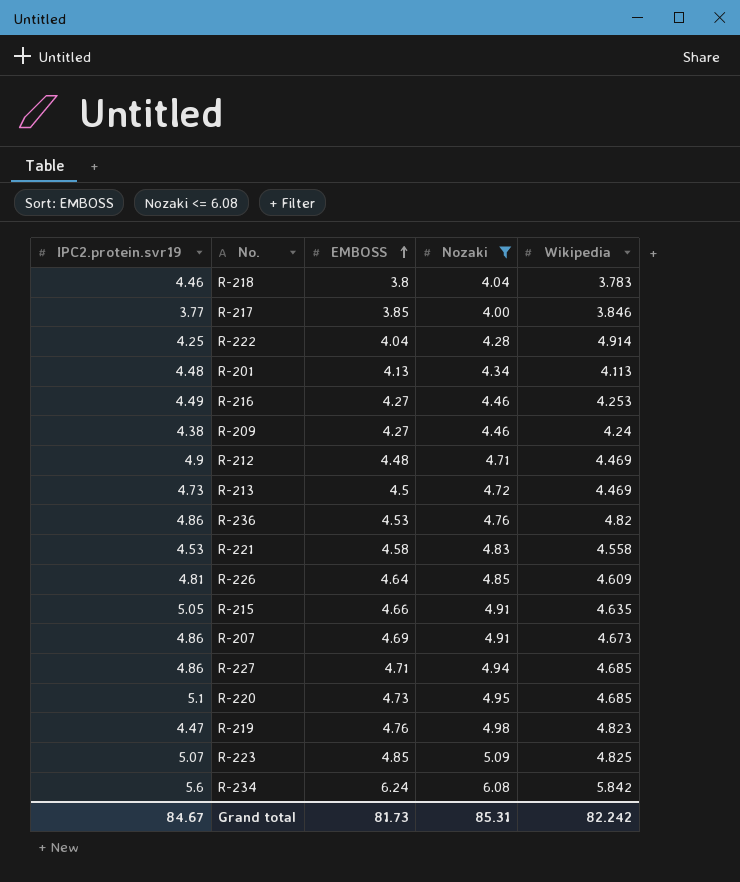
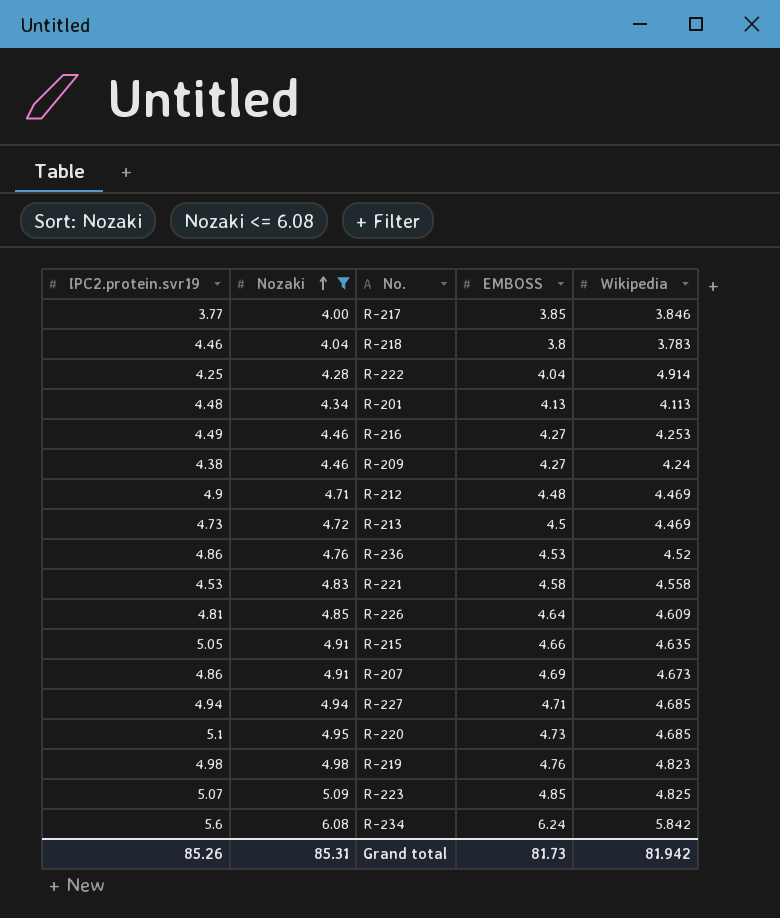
row order: EMBOSS ascending -> Nozaki ascending
column Nozaki | position: 4 -> 2
R-236 | Wikipedia: 4.82 -> 4.52
R-227 | IPC2.protein.svr19: 4.86 -> 4.94
R-219 | IPC2.protein.svr19: 4.47 -> 4.98
Grand total | IPC2.protein.svr19: 84.67 -> 85.26
Grand total | Wikipedia: 82.242 -> 81.942

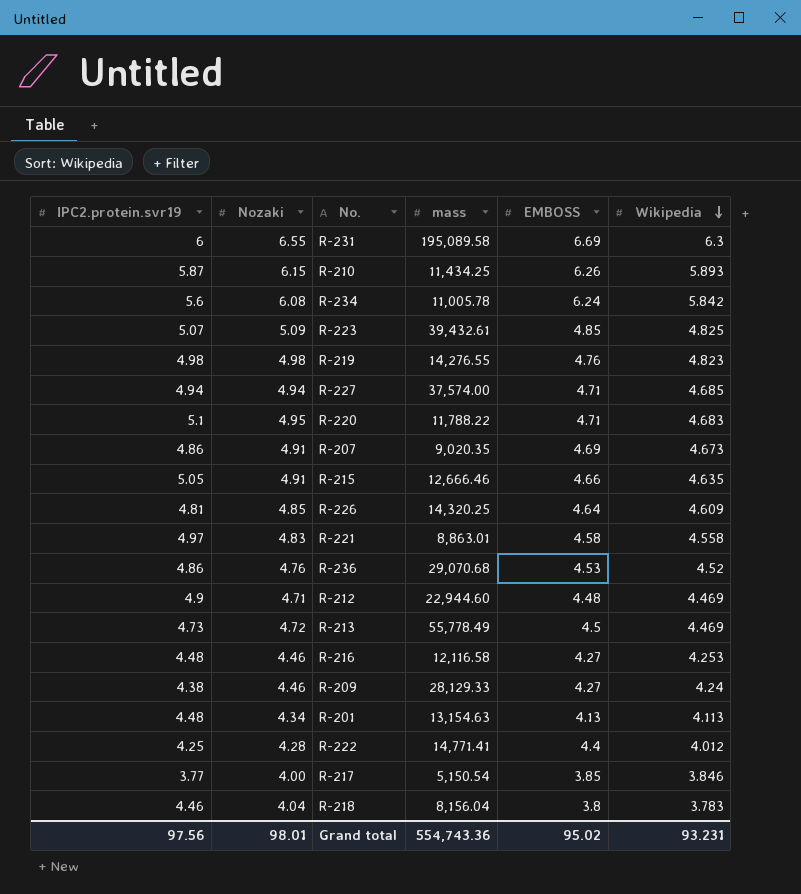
filter: Nozaki <= 6.08 -> none
row order: Nozaki ascending -> Wikipedia descending
column mass | position: none -> 4
R-220 | EMBOSS: 4.73 -> 4.71
R-220 | Wikipedia: 4.685 -> 4.683
R-221 | IPC2.protein.svr19: 4.53 -> 4.97
R-216 | IPC2.protein.svr19: 4.49 -> 4.48
R-222 | EMBOSS: 4.04 -> 4.4
R-222 | Wikipedia: 4.914 -> 4.012
Grand total | IPC2.protein.svr19: 85.26 -> 97.56
Grand total | Nozaki: 85.31 -> 98.01
Grand total | EMBOSS: 81.73 -> 95.02
Grand total | Wikipedia: 81.942 -> 93.231

